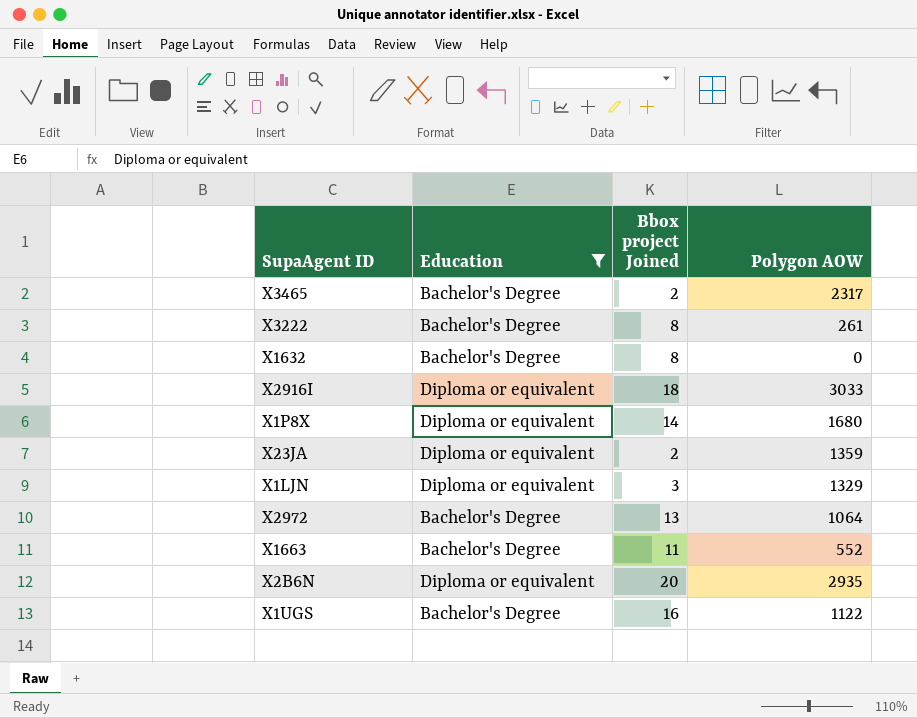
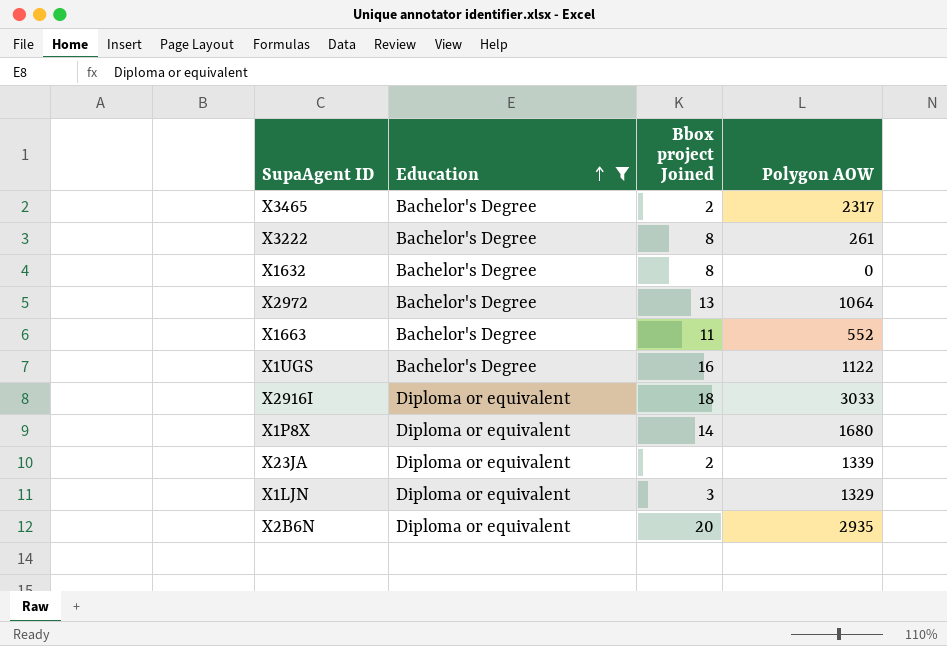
row order: none -> Education ascending
X23JA | Polygon AOW: 1359 -> 1339

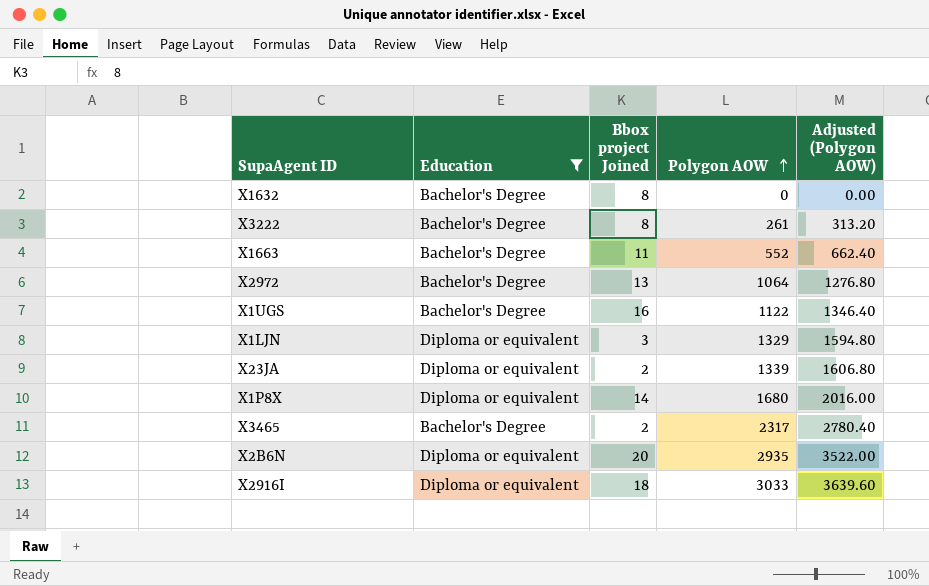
row order: Education ascending -> Polygon AOW ascending
column Adjusted (Polygon AOW) | formula: none -> [Polygon AOW] * 1.2

